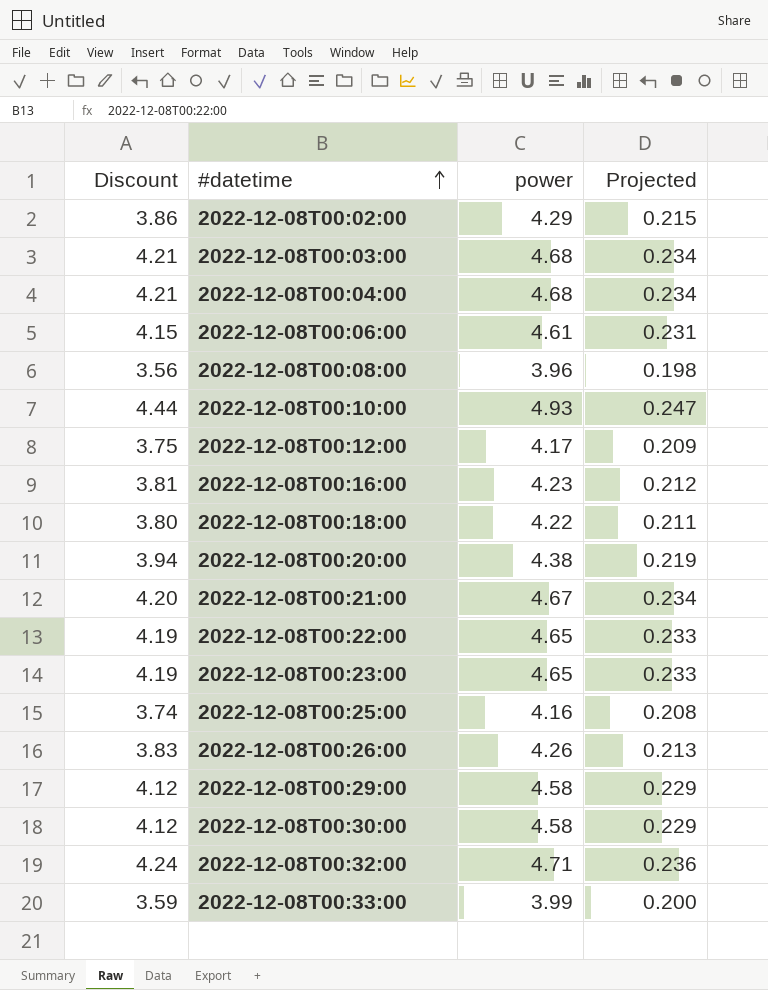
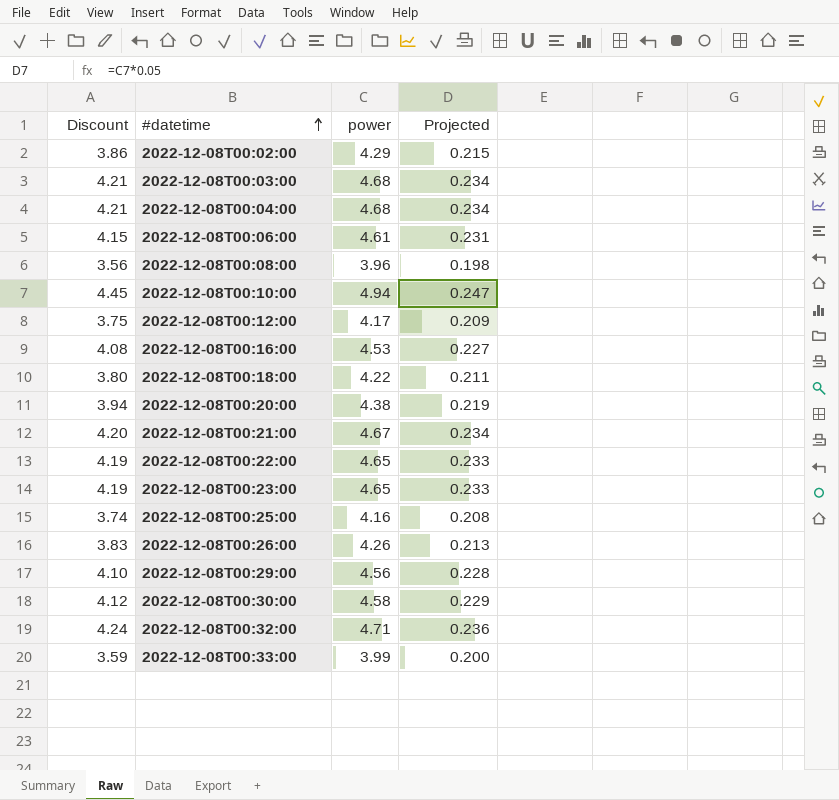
2022-12-08T00:10:00 | Discount: 4.44 -> 4.45
2022-12-08T00:10:00 | power: 4.93 -> 4.94
2022-12-08T00:16:00 | Discount: 3.81 -> 4.08
2022-12-08T00:16:00 | power: 4.23 -> 4.53
2022-12-08T00:16:00 | Projected: 0.212 -> 0.227
2022-12-08T00:29:00 | Discount: 4.12 -> 4.10
2022-12-08T00:29:00 | power: 4.58 -> 4.56
2022-12-08T00:29:00 | Projected: 0.229 -> 0.228

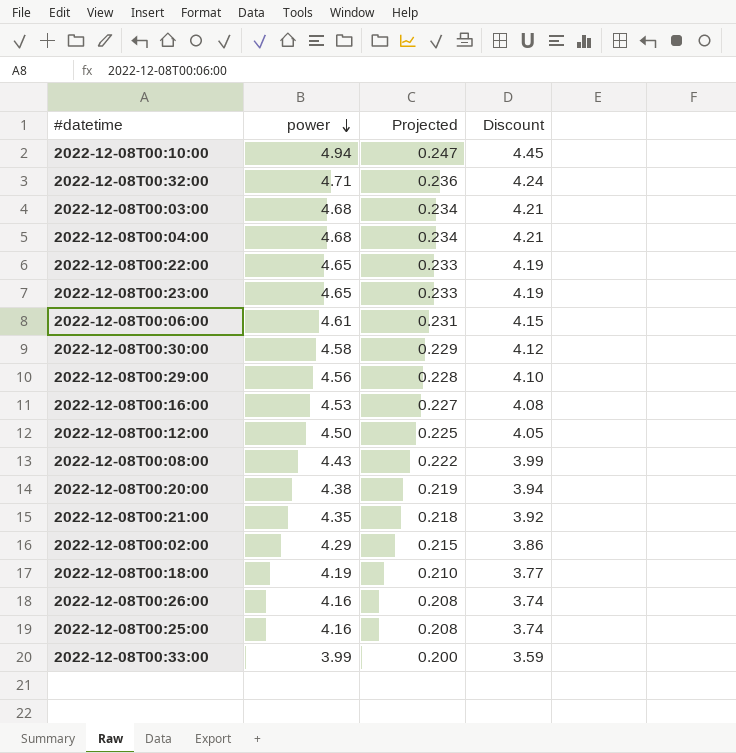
row order: #datetime ascending -> power descending
column Discount | position: 1 -> 4
2022-12-08T00:12:00 | power: 4.17 -> 4.50
2022-12-08T00:12:00 | Projected: 0.209 -> 0.225
2022-12-08T00:12:00 | Discount: 3.75 -> 4.05
2022-12-08T00:08:00 | power: 3.96 -> 4.43
2022-12-08T00:08:00 | Projected: 0.198 -> 0.222
2022-12-08T00:08:00 | Discount: 3.56 -> 3.99
2022-12-08T00:21:00 | power: 4.67 -> 4.35
2022-12-08T00:21:00 | Projected: 0.234 -> 0.218
2022-12-08T00:21:00 | Discount: 4.20 -> 3.92
2022-12-08T00:18:00 | power: 4.22 -> 4.19
2022-12-08T00:18:00 | Projected: 0.211 -> 0.210
2022-12-08T00:18:00 | Discount: 3.80 -> 3.77
2022-12-08T00:26:00 | power: 4.26 -> 4.16
2022-12-08T00:26:00 | Projected: 0.213 -> 0.208
2022-12-08T00:26:00 | Discount: 3.83 -> 3.74

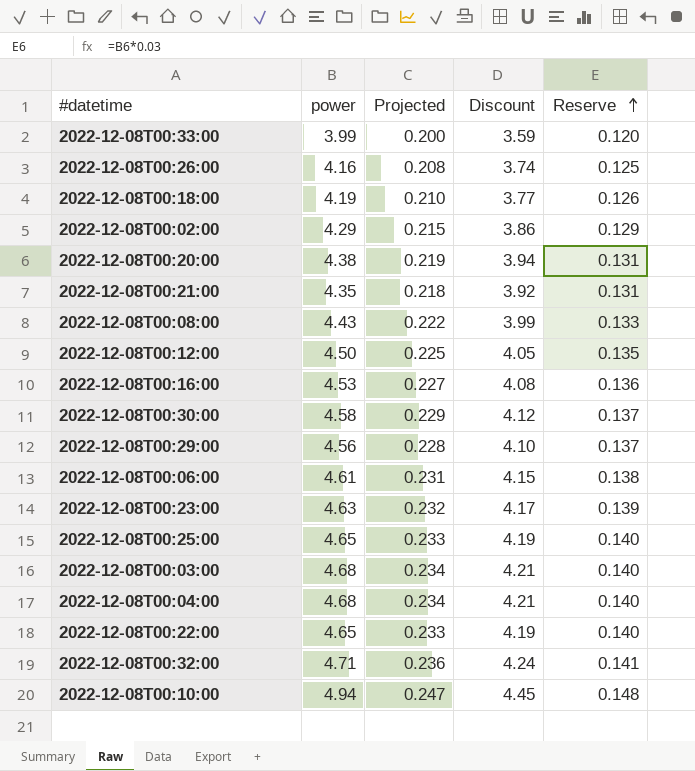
row order: power descending -> Reserve ascending
column Reserve | formula: none -> [power] * 0.03
2022-12-08T00:23:00 | power: 4.65 -> 4.63
2022-12-08T00:23:00 | Projected: 0.233 -> 0.232
2022-12-08T00:23:00 | Discount: 4.19 -> 4.17
2022-12-08T00:25:00 | power: 4.16 -> 4.65
2022-12-08T00:25:00 | Projected: 0.208 -> 0.233
2022-12-08T00:25:00 | Discount: 3.74 -> 4.19

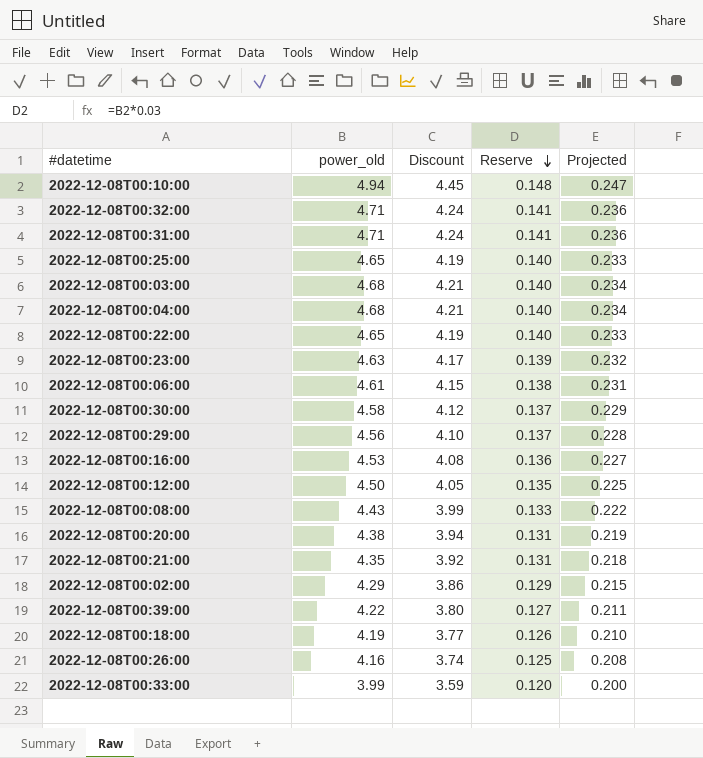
row order: Reserve ascending -> Reserve descending
column name: power -> power_old
column Projected | position: 3 -> 5
row 2022-12-08T00:31:00: none -> 4.71 | 4.24 | 0.141 | 0.236
row 2022-12-08T00:39:00: none -> 4.22 | 3.80 | 0.127 | 0.211

